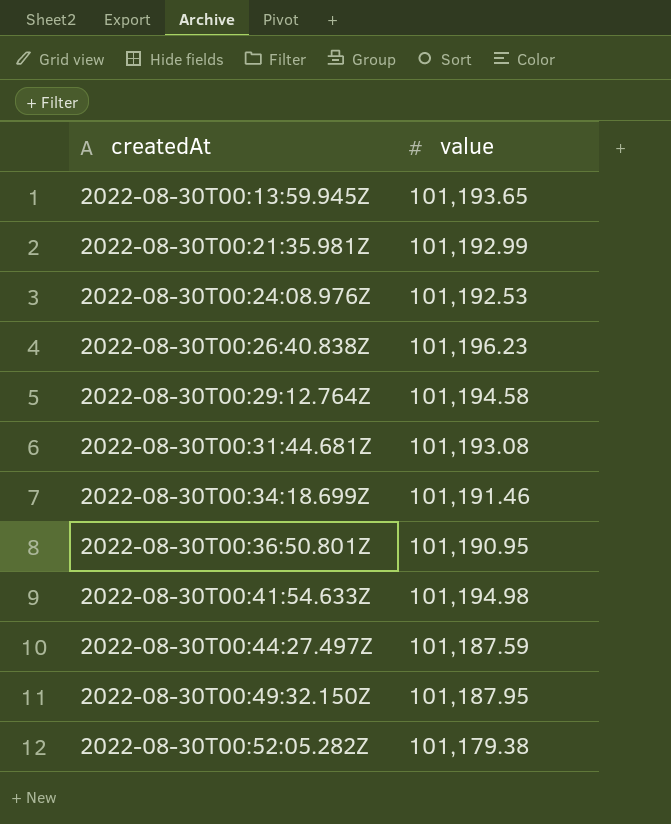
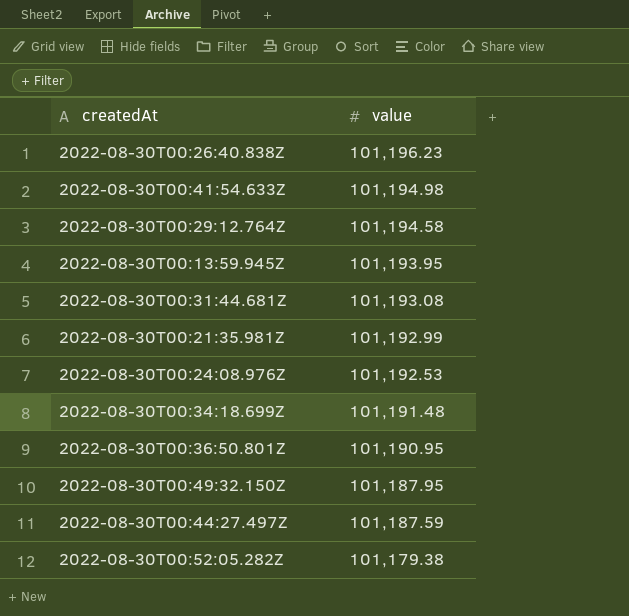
row order: createdAt ascending -> value descending
2022-08-30T00:13:59.945Z | value: 101,193.65 -> 101,193.95
2022-08-30T00:34:18.699Z | value: 101,191.46 -> 101,191.48

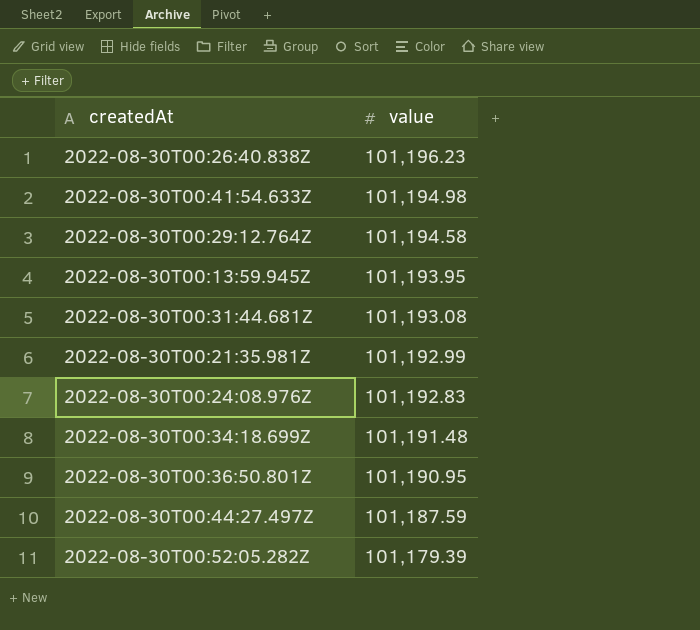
row 2022-08-30T00:49:32.150Z: 101,187.95 -> none
2022-08-30T00:24:08.976Z | value: 101,192.53 -> 101,192.83
2022-08-30T00:52:05.282Z | value: 101,179.38 -> 101,179.39

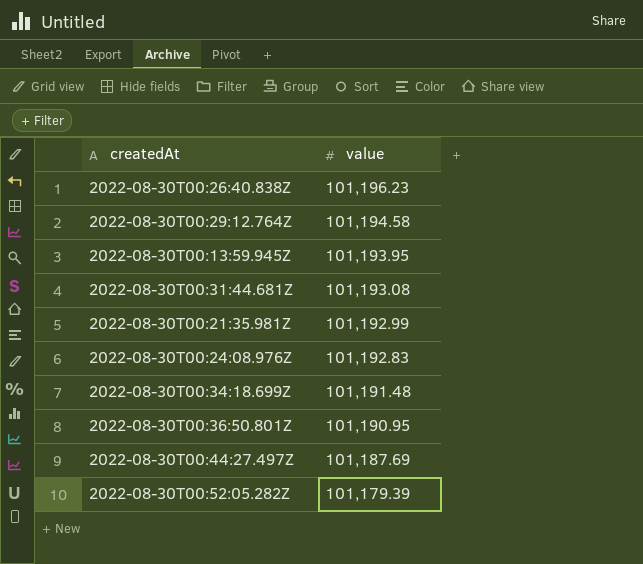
row 2022-08-30T00:41:54.633Z: 101,194.98 -> none
2022-08-30T00:44:27.497Z | value: 101,187.59 -> 101,187.69

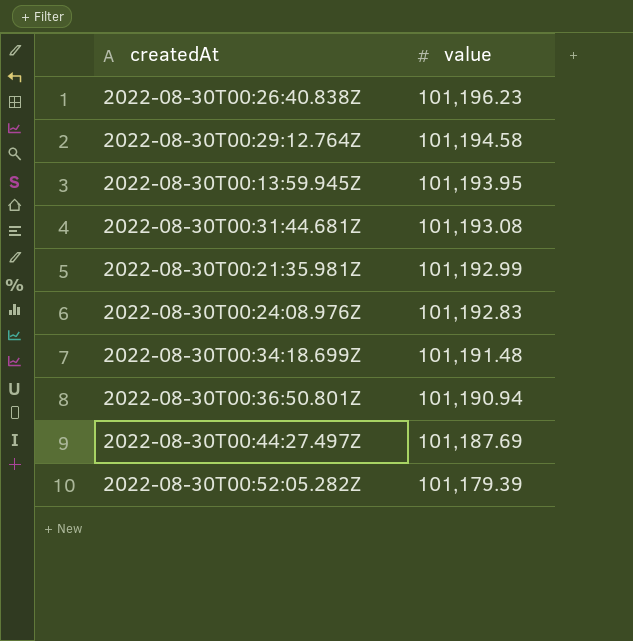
2022-08-30T00:36:50.801Z | value: 101,190.95 -> 101,190.94

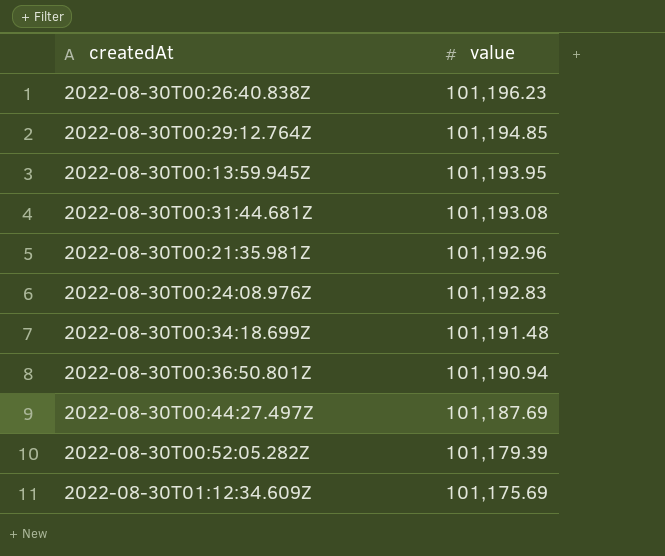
2022-08-30T00:29:12.764Z | value: 101,194.58 -> 101,194.85
2022-08-30T00:21:35.981Z | value: 101,192.99 -> 101,192.96
row 2022-08-30T01:12:34.609Z: none -> 101,175.69

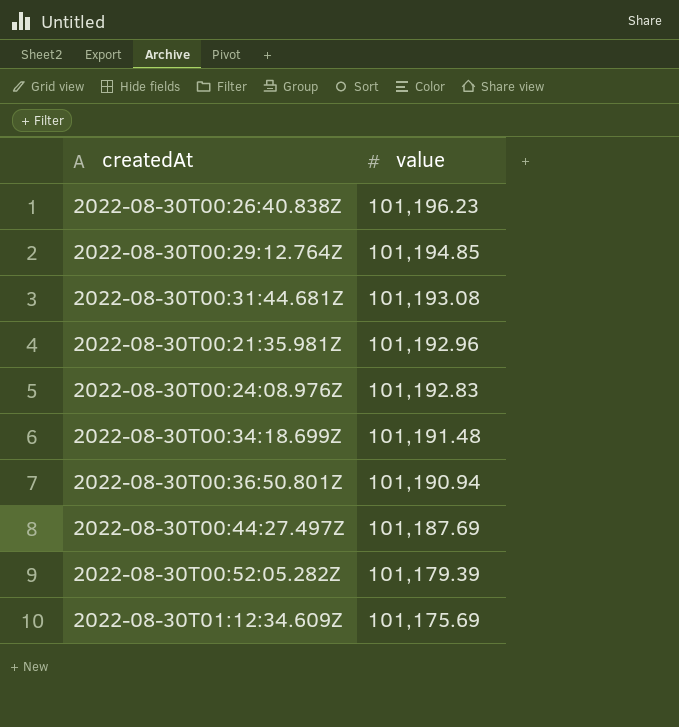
row 2022-08-30T00:13:59.945Z: 101,193.95 -> none

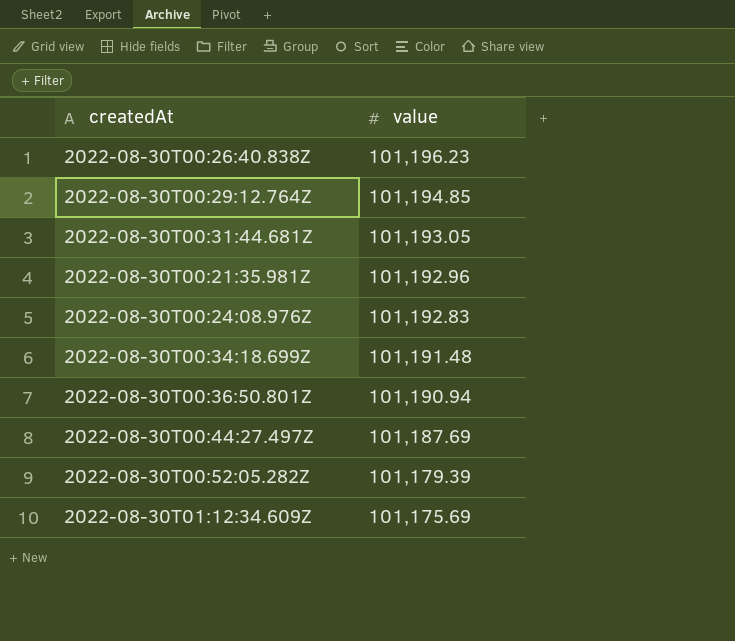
2022-08-30T00:31:44.681Z | value: 101,193.08 -> 101,193.05

